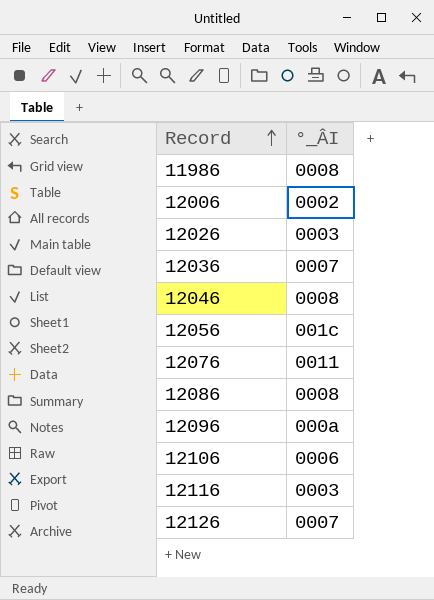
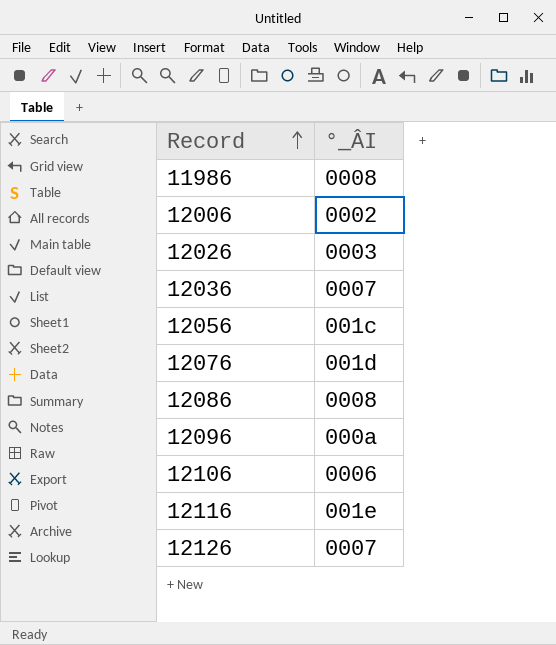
row 12046: 0008 -> none
12076 | °_ÂI: 0011 -> 001d
12116 | °_ÂI: 0003 -> 001e

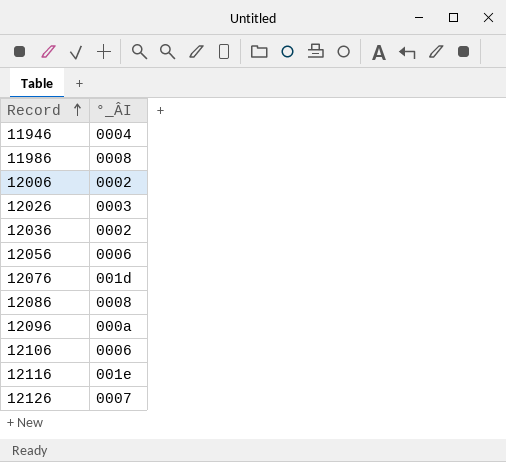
row 11946: none -> 0004
12036 | °_ÂI: 0007 -> 0002
12056 | °_ÂI: 001c -> 0006

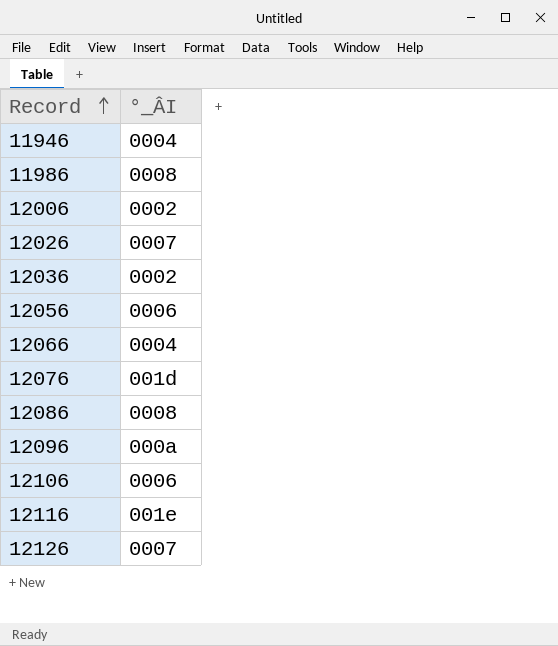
12026 | °_ÂI: 0003 -> 0007
row 12066: none -> 0004

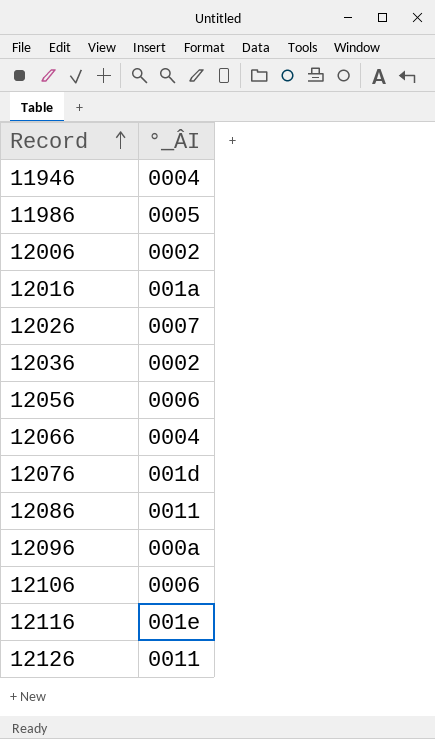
11986 | °_ÂI: 0008 -> 0005
row 12016: none -> 001a
12086 | °_ÂI: 0008 -> 0011
12126 | °_ÂI: 0007 -> 0011

